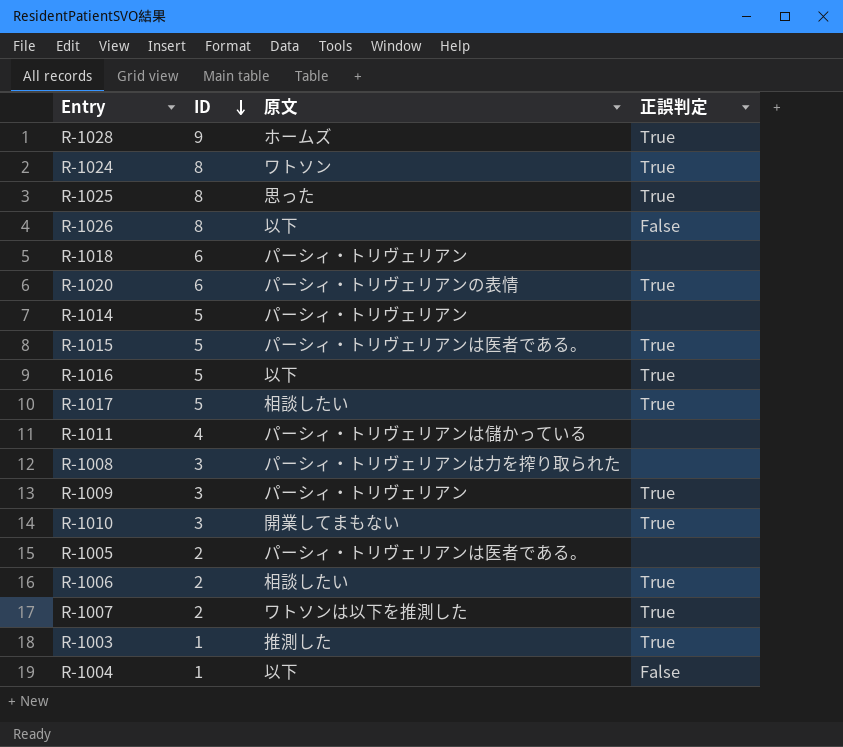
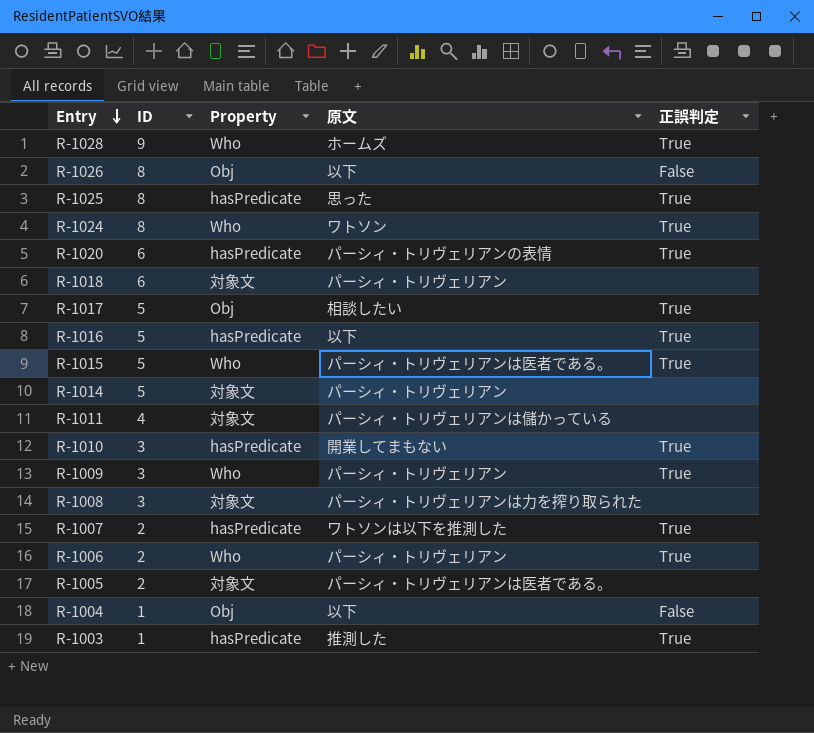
row order: ID descending -> Entry descending
column Property | position: none -> 3
R-1006 | 原文: 相談したい -> パーシィ・トリヴェリアン

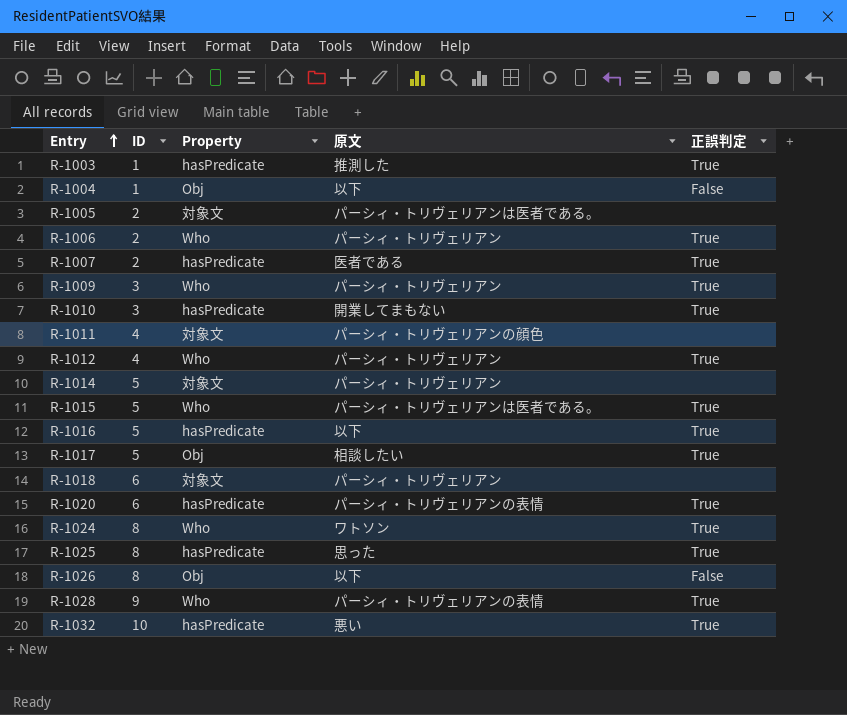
row order: Entry descending -> Entry ascending
row R-1008: 3 | 対象文 | パーシィ・トリヴェリアンは力を搾り取られた | none -> none
R-1007 | 原文: ワトソンは以下を推測した -> 医者である
R-1011 | 原文: パーシィ・トリヴェリアンは儲かっている -> パーシィ・トリヴェリアンの顔色
row R-1012: none -> 4 | Who | パーシィ・トリヴェリアン | True
R-1028 | 原文: ホームズ -> パーシィ・トリヴェリアンの表情
row R-1032: none -> 10 | hasPredicate | 悪い | True

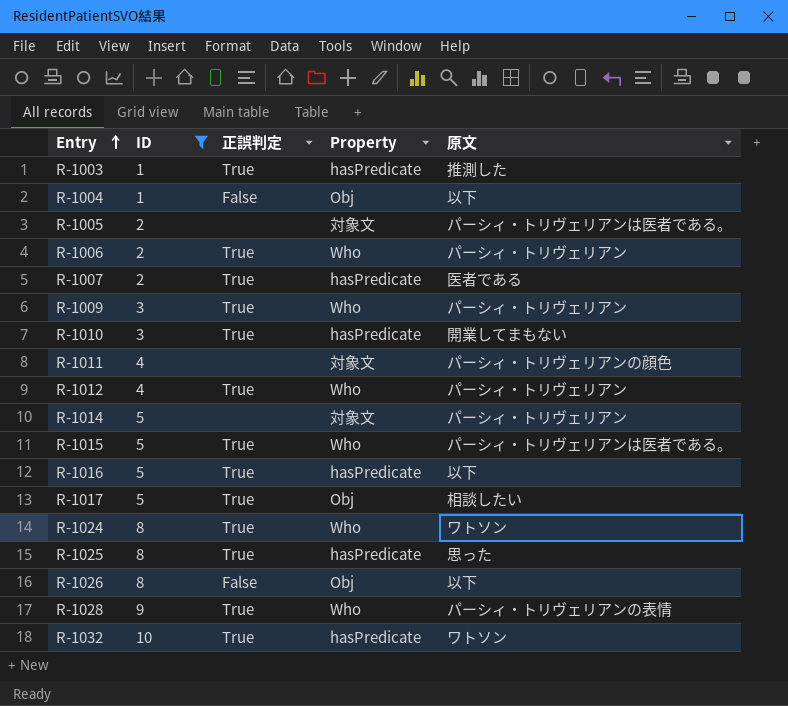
filter: none -> ID != 6
column 正誤判定 | position: 5 -> 3
R-1032 | 原文: 悪い -> ワトソン

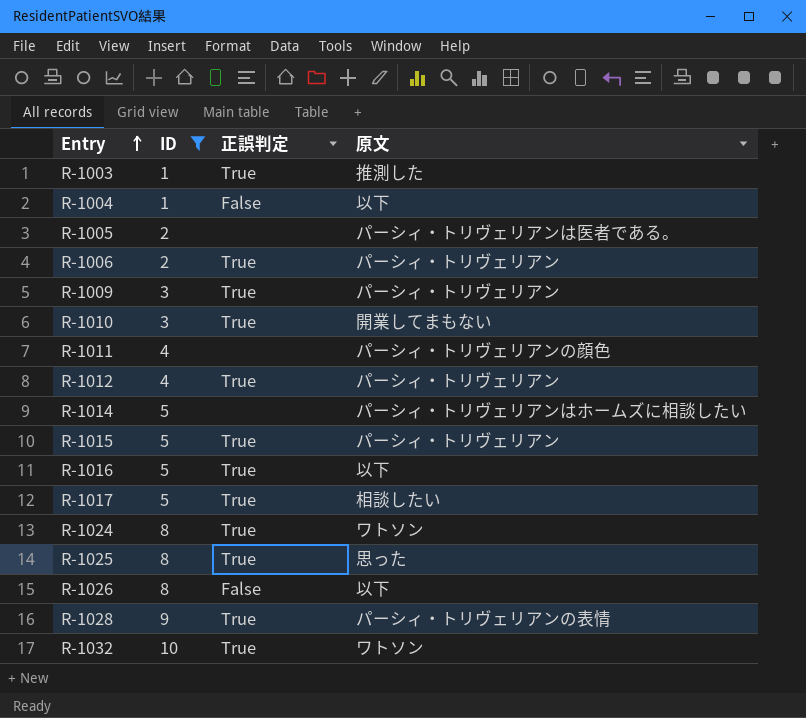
column Property | position: 4 -> none
row R-1007: 2 | True | hasPredicate | 医者である -> none
R-1014 | 原文: パーシィ・トリヴェリアン -> パーシィ・トリヴェリアンはホームズに相談したい
R-1015 | 原文: パーシィ・トリヴェリアンは医者である。 -> パーシィ・トリヴェリアン

